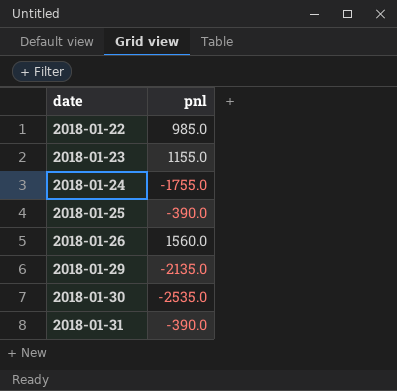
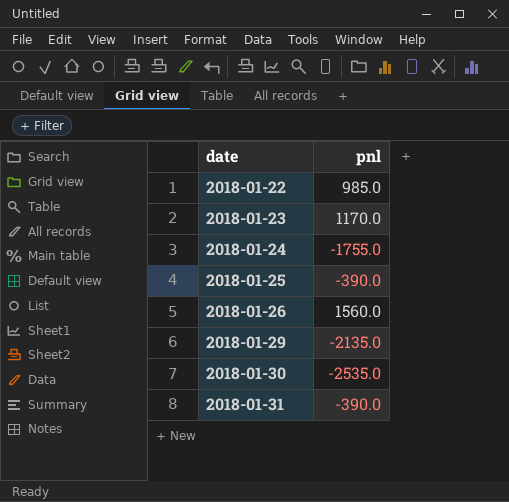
2018-01-23 | pnl: 1155.0 -> 1170.0

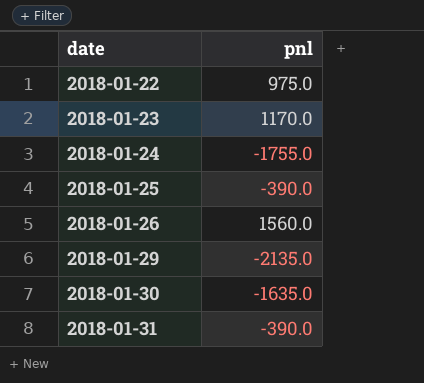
2018-01-22 | pnl: 985.0 -> 975.0
2018-01-30 | pnl: -2535.0 -> -1635.0

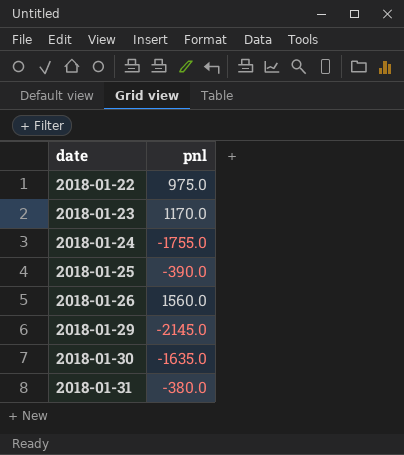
2018-01-29 | pnl: -2135.0 -> -2145.0
2018-01-31 | pnl: -390.0 -> -380.0

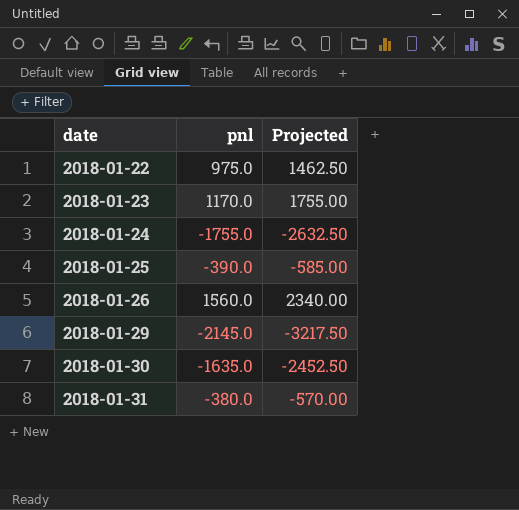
column Projected | formula: none -> [pnl] * 1.5

